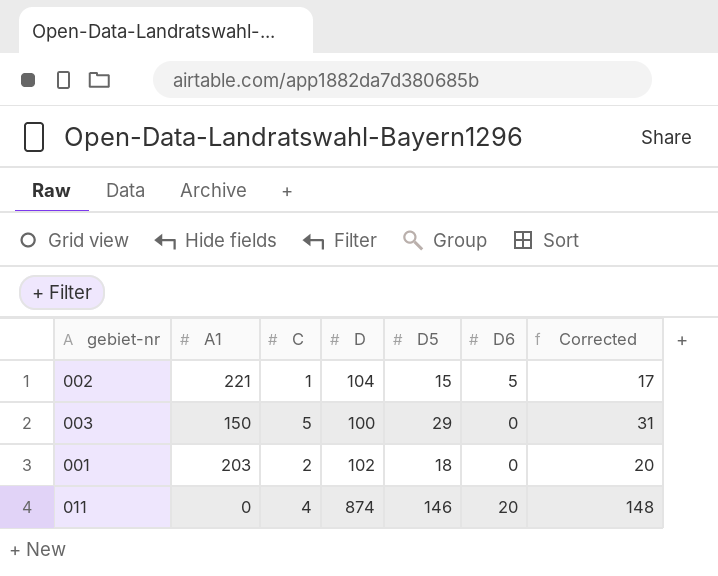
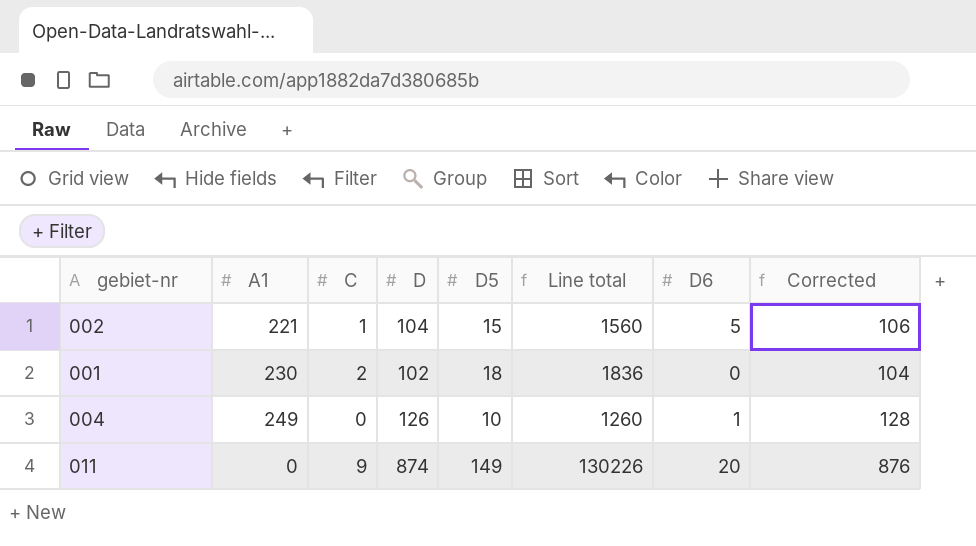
column Line total | formula: none -> [D] * [D5]
column Corrected | formula: [D5] + 2 -> [D] + 2
row 003: 150 | 5 | 100 | 29 | 0 | 31 -> none
001 | A1: 203 -> 230
row 004: none -> 249 | 0 | 126 | 10 | 1260 | 1 | 128
011 | C: 4 -> 9
011 | D5: 146 -> 149

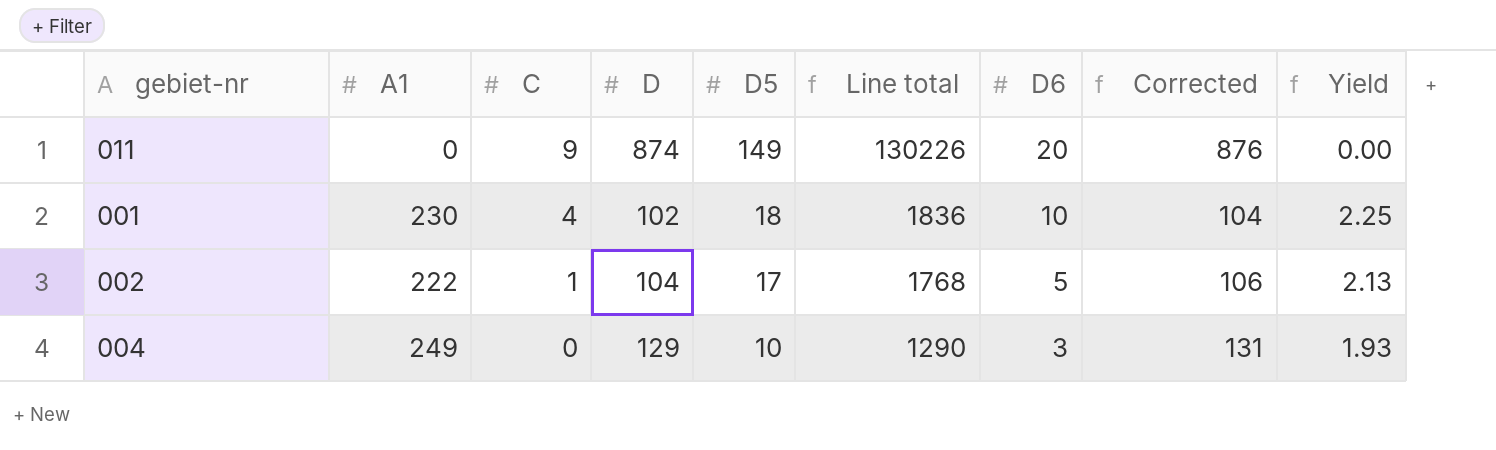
row order: none -> C descending
column Yield | formula: none -> [A1] / [D]
001 | C: 2 -> 4
001 | D6: 0 -> 10
002 | A1: 221 -> 222
002 | D5: 15 -> 17
002 | Line total: 1560 -> 1768
004 | D: 126 -> 129
004 | Line total: 1260 -> 1290
004 | D6: 1 -> 3
004 | Corrected: 128 -> 131

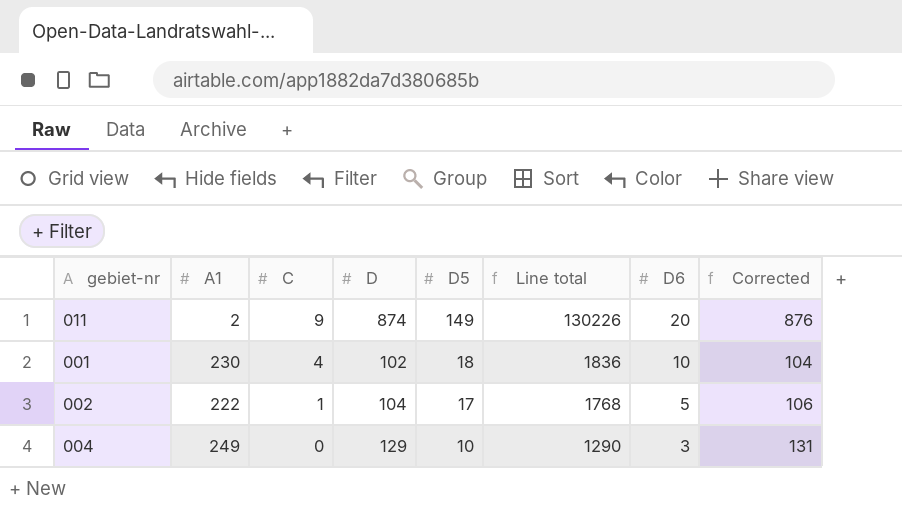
column Yield | formula: [A1] / [D] -> none
011 | A1: 0 -> 2

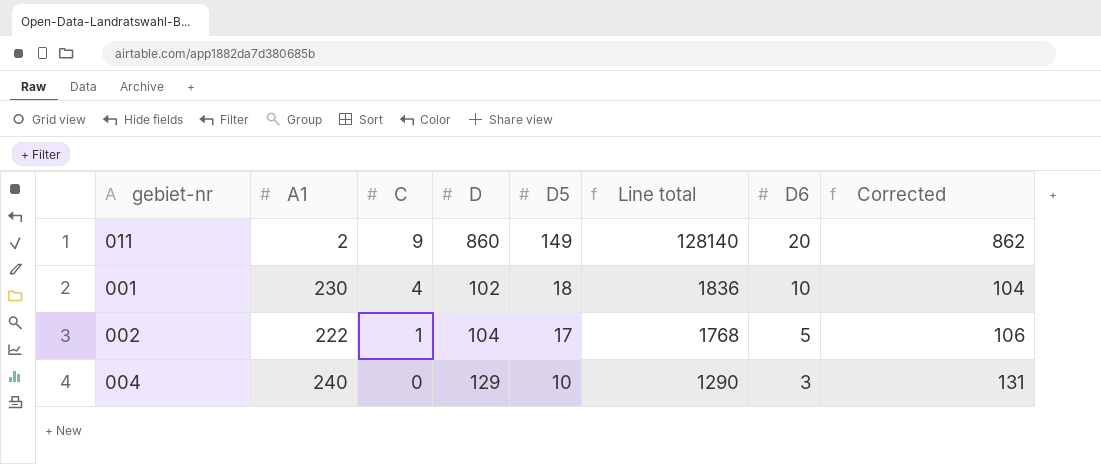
011 | D: 874 -> 860
011 | Line total: 130226 -> 128140
011 | Corrected: 876 -> 862
004 | A1: 249 -> 240

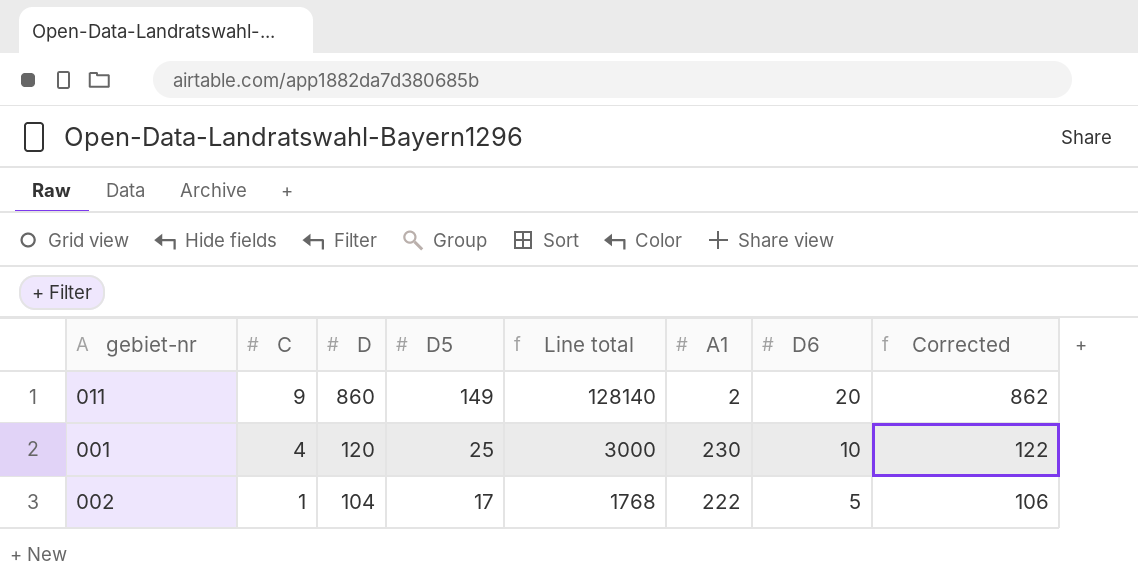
column A1 | position: 2 -> 6
row 004: 240 | 0 | 129 | 10 | 1290 | 3 | 131 -> none
001 | D: 102 -> 120
001 | D5: 18 -> 25
001 | Line total: 1836 -> 3000
001 | Corrected: 104 -> 122

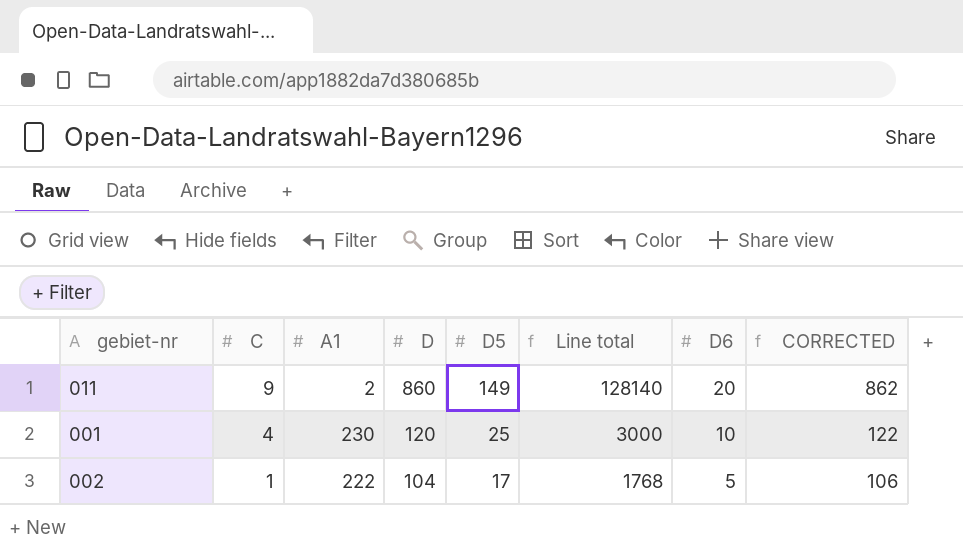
column A1 | position: 6 -> 3
column name: Corrected -> CORRECTED

